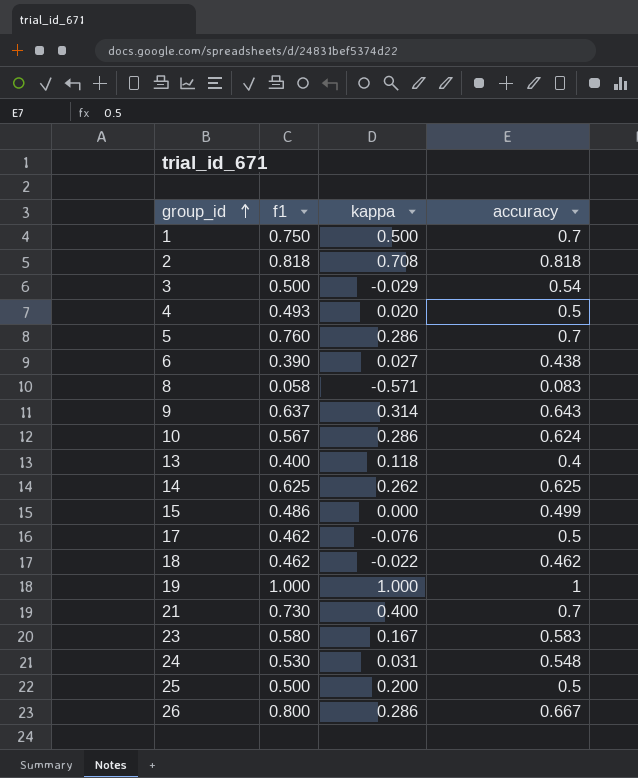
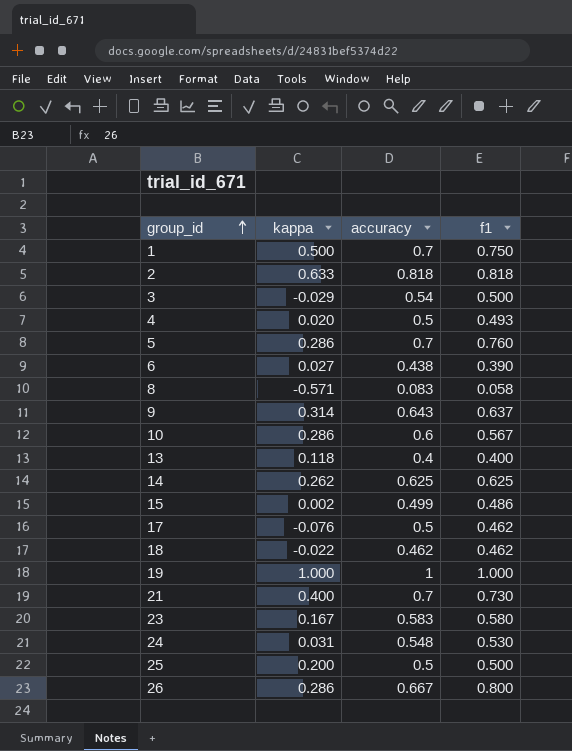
column f1 | position: 2 -> 4
2 | kappa: 0.708 -> 0.633
10 | accuracy: 0.624 -> 0.6
15 | kappa: 0.000 -> 0.002

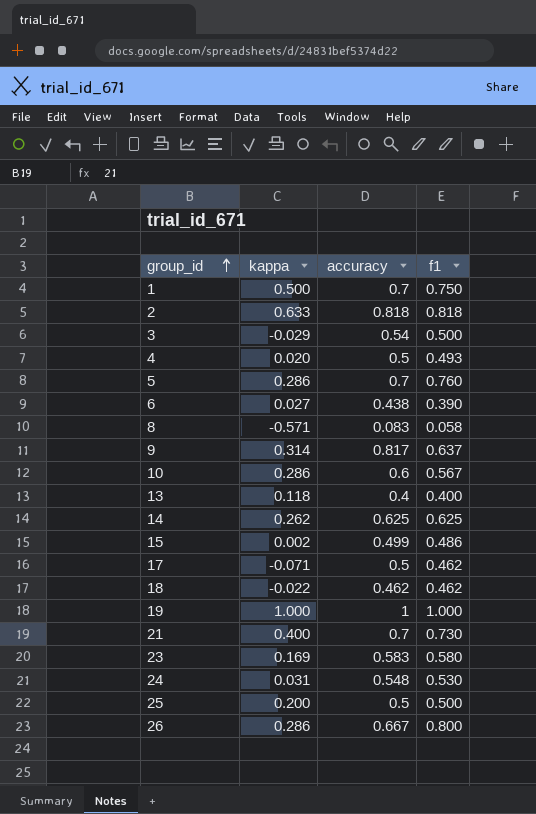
9 | accuracy: 0.643 -> 0.817
17 | kappa: -0.076 -> -0.071
23 | kappa: 0.167 -> 0.169

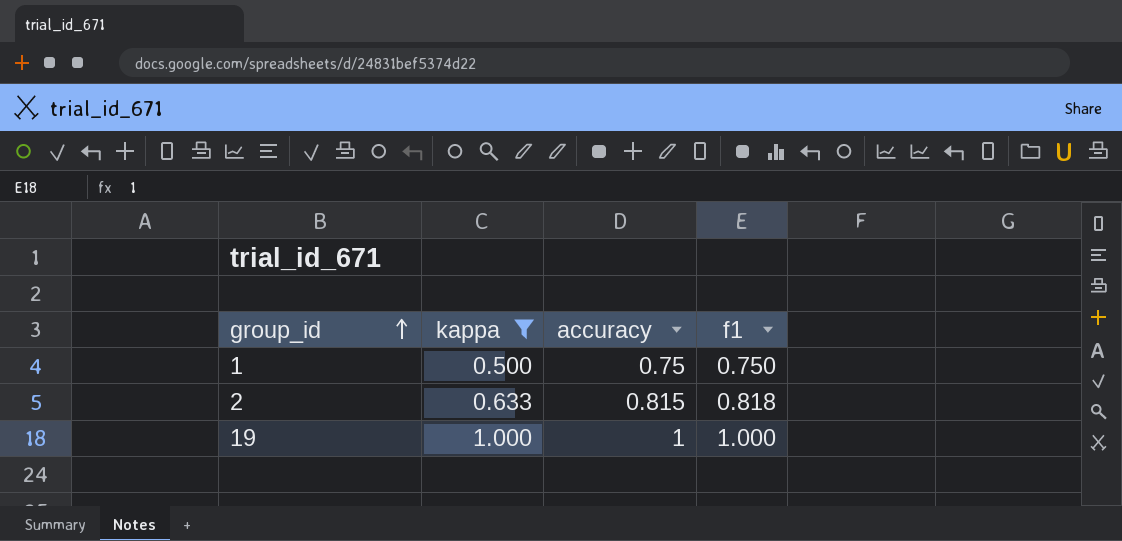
filter: none -> kappa >= 0.500
1 | accuracy: 0.7 -> 0.75
2 | accuracy: 0.818 -> 0.815

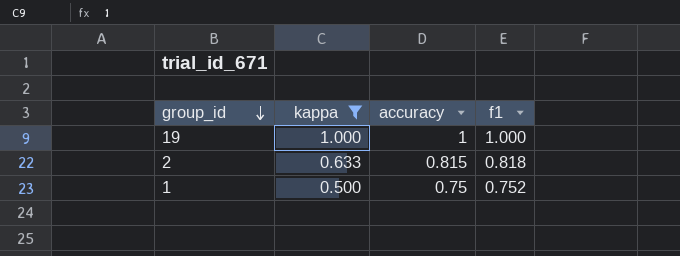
row order: group_id ascending -> group_id descending
1 | f1: 0.750 -> 0.752

